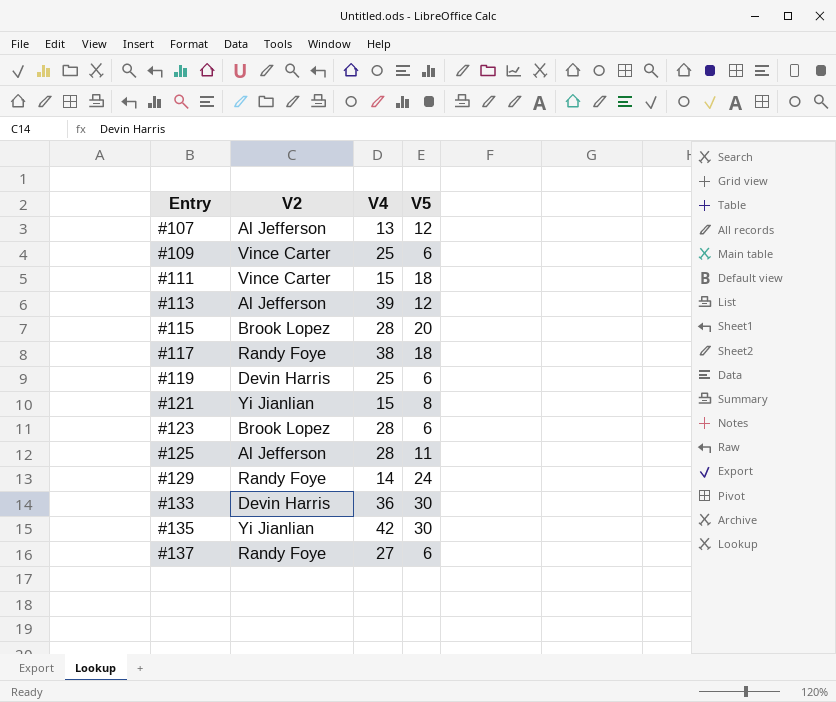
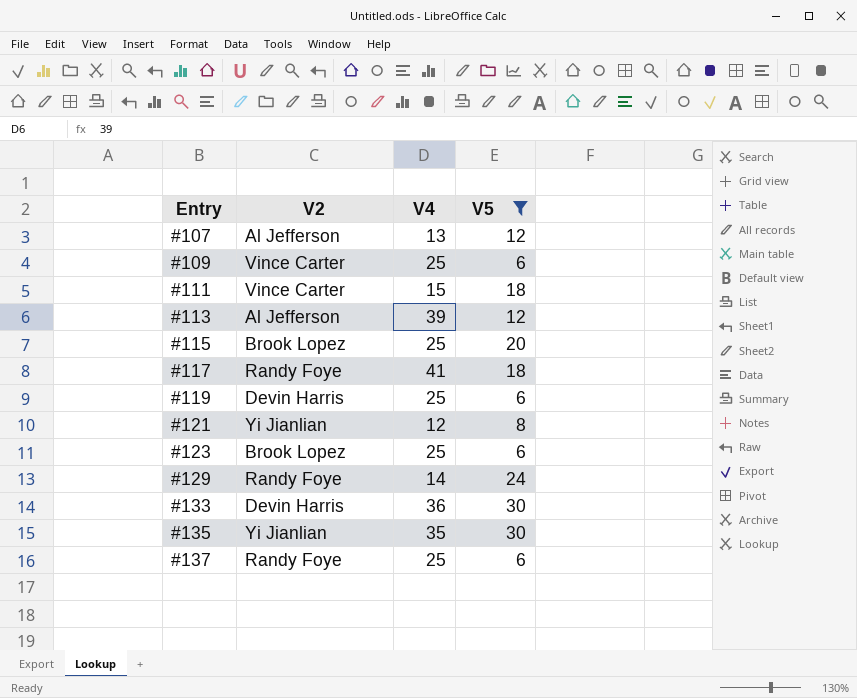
filter: none -> V5 != 11
#115 | V4: 28 -> 25
#117 | V4: 38 -> 41
#121 | V4: 15 -> 12
#123 | V4: 28 -> 25
#135 | V4: 42 -> 35
#137 | V4: 27 -> 25

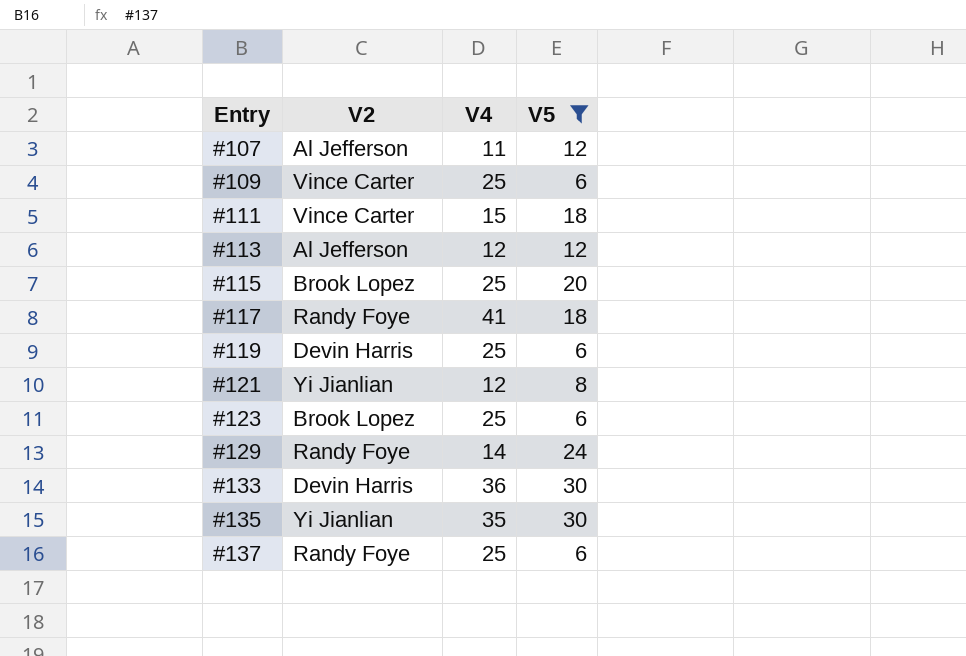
#107 | V4: 13 -> 11
#113 | V4: 39 -> 12

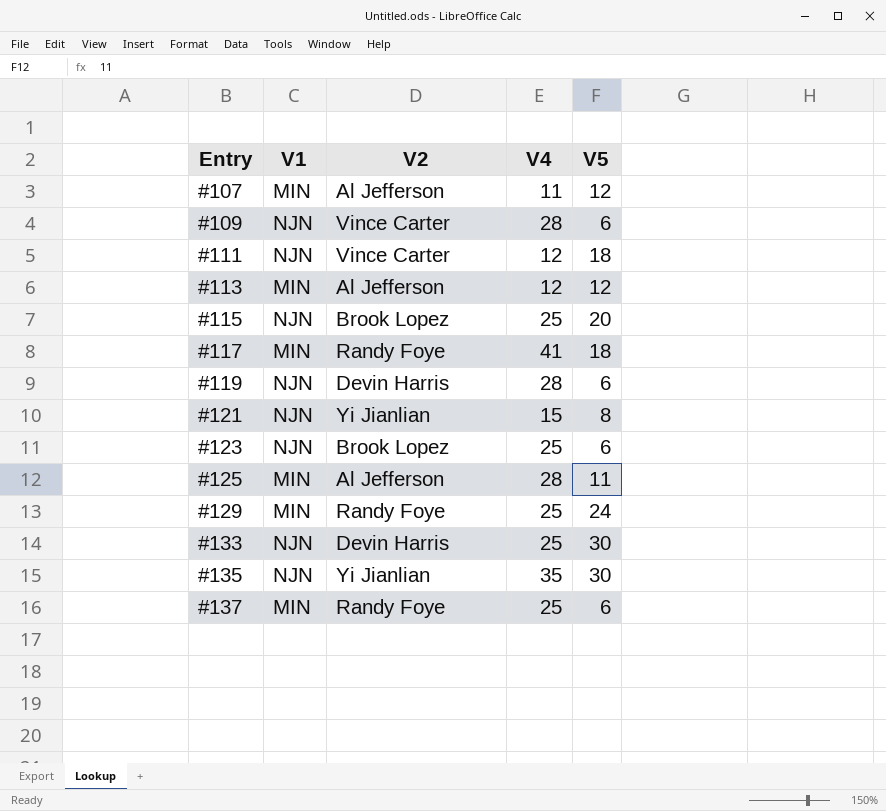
filter: V5 != 11 -> none
column V1 | position: none -> 2
#109 | V4: 25 -> 28
#111 | V4: 15 -> 12
#119 | V4: 25 -> 28
#121 | V4: 12 -> 15
#129 | V4: 14 -> 25
#133 | V4: 36 -> 25

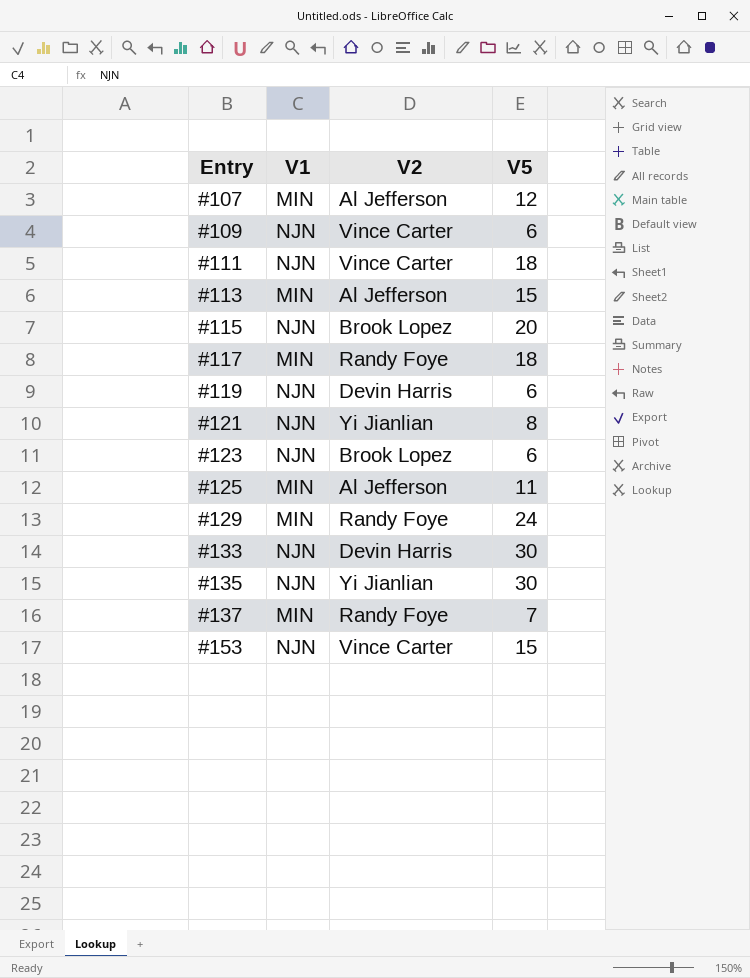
column V4 | position: 4 -> none
#113 | V5: 12 -> 15
#137 | V5: 6 -> 7
row #153: none -> NJN | Vince Carter | 15

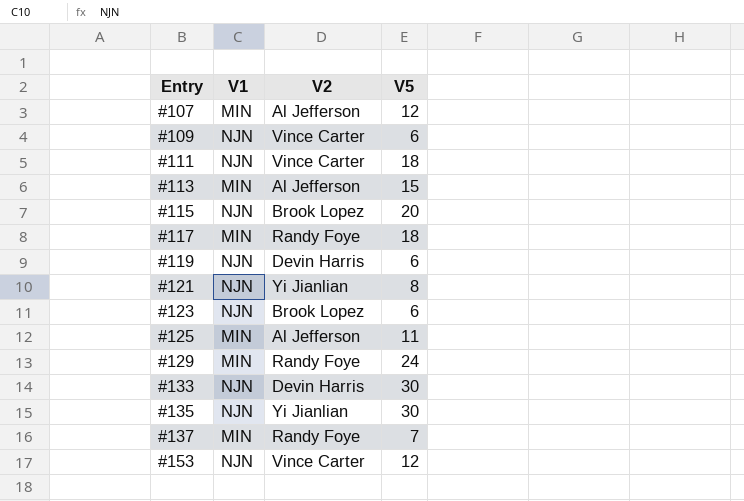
#153 | V5: 15 -> 12

